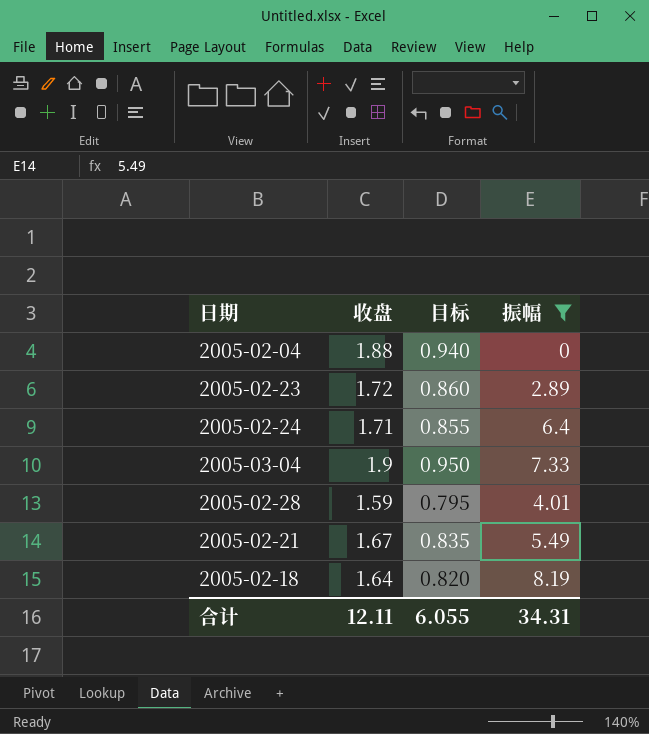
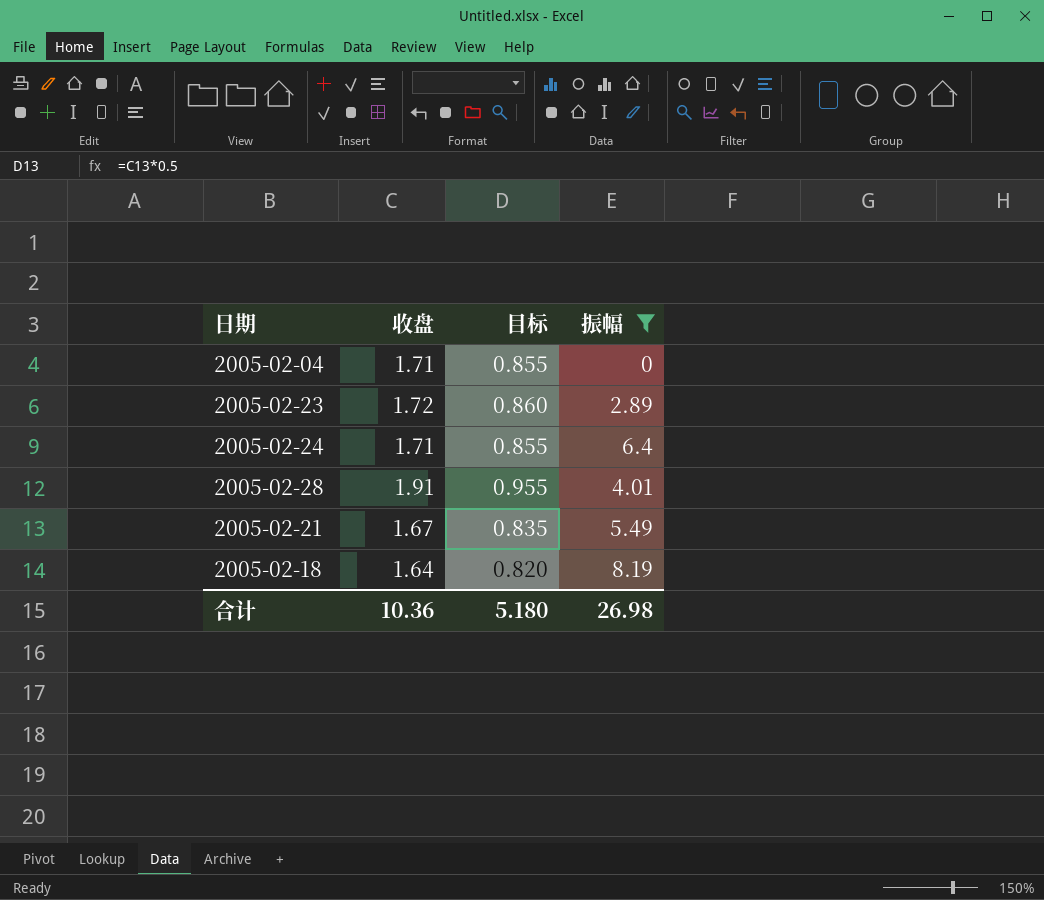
row 2005-03-04: 1.9 | 0.950 | 7.33 -> none
2005-02-04 | 收盘: 1.88 -> 1.71
2005-02-04 | 目标: 0.940 -> 0.855
2005-02-28 | 收盘: 1.59 -> 1.91
2005-02-28 | 目标: 0.795 -> 0.955
合计 | 收盘: 12.11 -> 10.36
合计 | 目标: 6.055 -> 5.180
合计 | 振幅: 34.31 -> 26.98

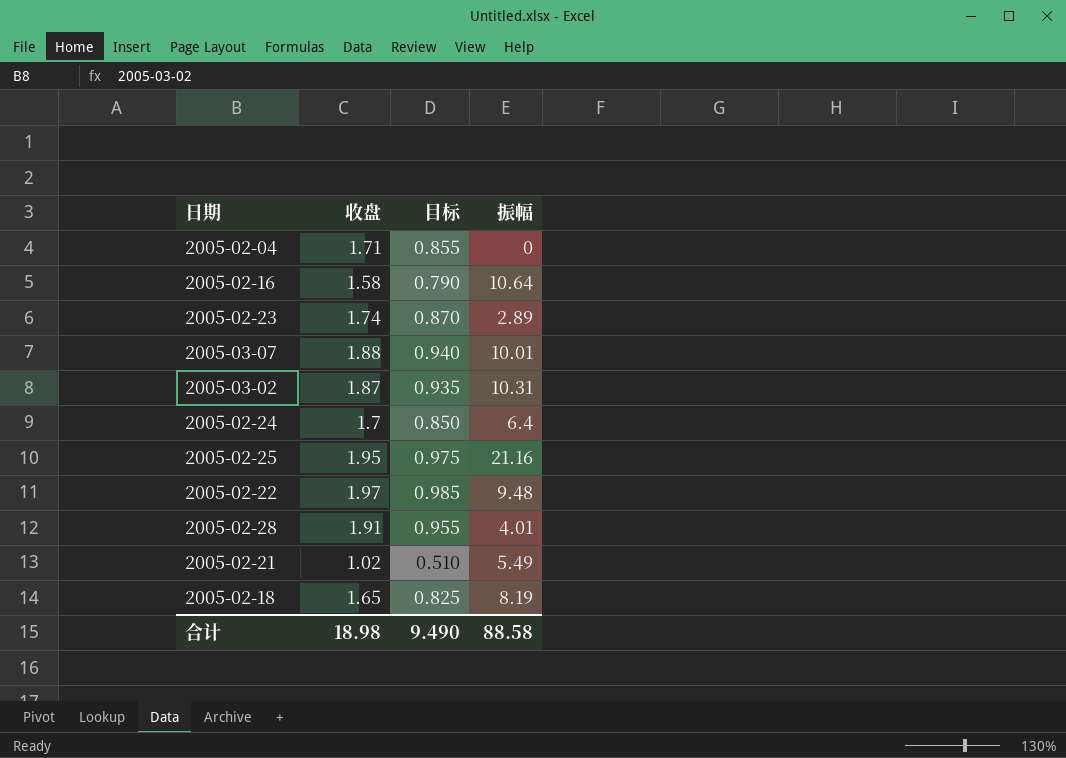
filter: 振幅 <= 8.19 -> none
2005-02-23 | 收盘: 1.72 -> 1.74
2005-02-23 | 目标: 0.860 -> 0.870
2005-02-24 | 收盘: 1.71 -> 1.7
2005-02-24 | 目标: 0.855 -> 0.850
2005-02-21 | 收盘: 1.67 -> 1.02
2005-02-21 | 目标: 0.835 -> 0.510
2005-02-18 | 收盘: 1.64 -> 1.65
2005-02-18 | 目标: 0.820 -> 0.825
合计 | 收盘: 10.36 -> 18.98
合计 | 目标: 5.180 -> 9.490
合计 | 振幅: 26.98 -> 88.58

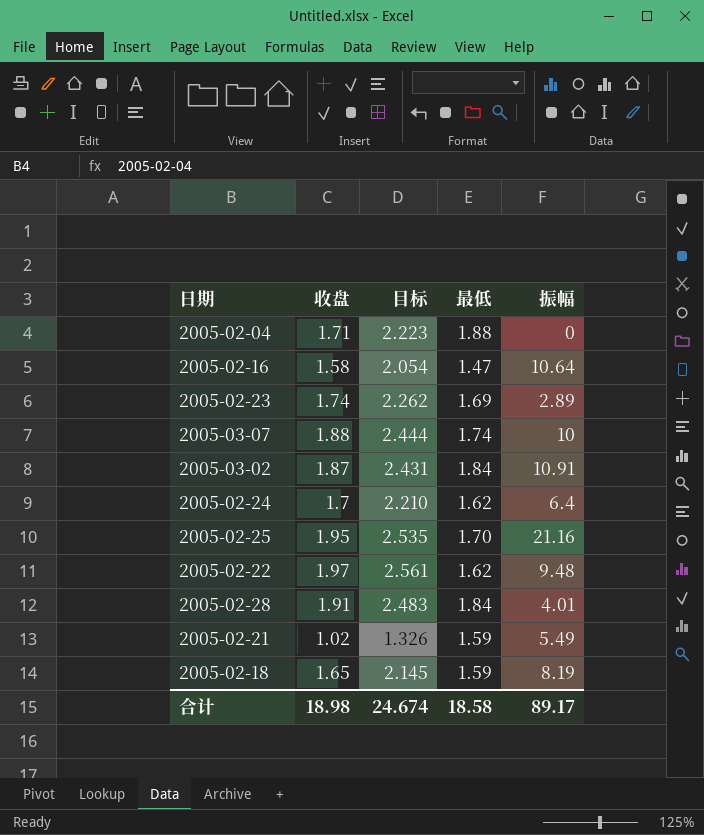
column 目标 | formula: [收盘] * 0.5 -> [收盘] * 1.3
column 最低 | position: none -> 4
2005-03-07 | 振幅: 10.01 -> 10
2005-03-02 | 振幅: 10.31 -> 10.91
合计 | 目标: 9.490 -> 24.674
合计 | 振幅: 88.58 -> 89.17

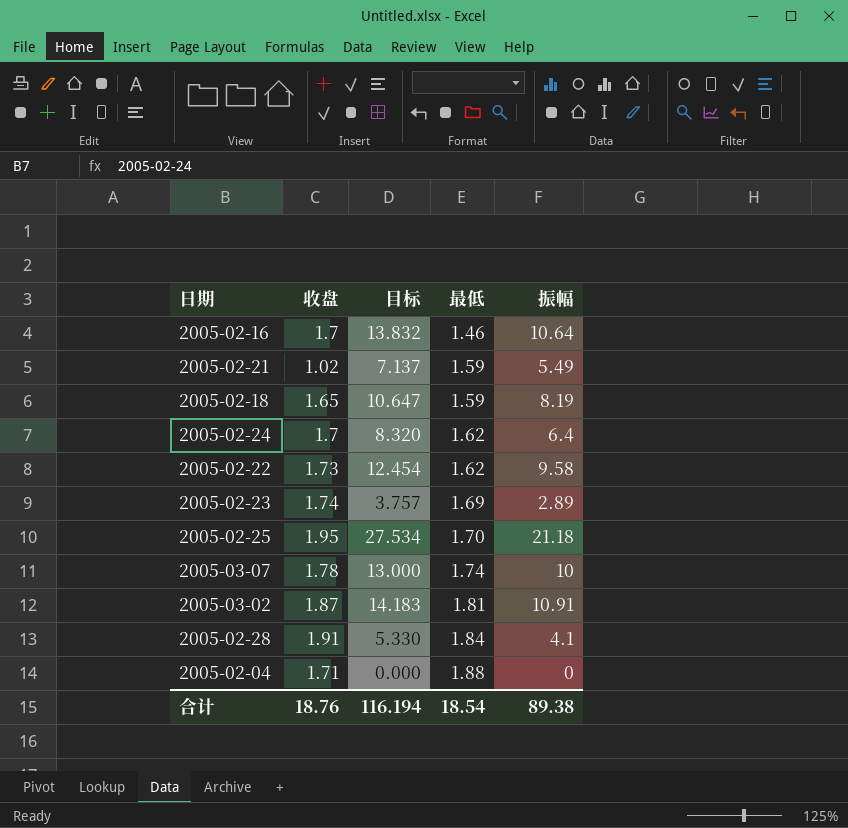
row order: none -> 最低 ascending
column 目标 | formula: [收盘] * 1.3 -> [振幅] * 1.3
2005-02-16 | 收盘: 1.58 -> 1.7
2005-02-16 | 最低: 1.47 -> 1.46
2005-02-22 | 收盘: 1.97 -> 1.73
2005-02-22 | 振幅: 9.48 -> 9.58
2005-02-25 | 振幅: 21.16 -> 21.18
2005-03-07 | 收盘: 1.88 -> 1.78
2005-03-02 | 最低: 1.84 -> 1.81
2005-02-28 | 振幅: 4.01 -> 4.1
合计 | 收盘: 18.98 -> 18.76
合计 | 目标: 24.674 -> 116.194
合计 | 最低: 18.58 -> 18.54
合计 | 振幅: 89.17 -> 89.38

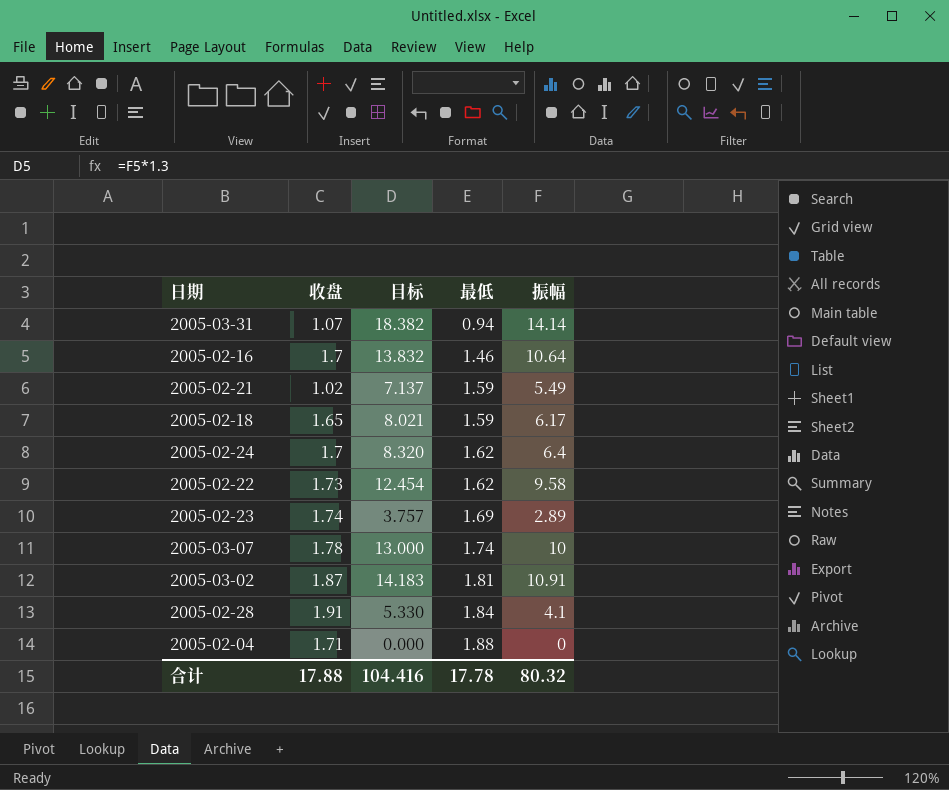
row 2005-02-25: 1.95 | 27.534 | 1.70 | 21.18 -> none
row 2005-03-31: none -> 1.07 | 18.382 | 0.94 | 14.14
2005-02-18 | 目标: 10.647 -> 8.021
2005-02-18 | 振幅: 8.19 -> 6.17
合计 | 收盘: 18.76 -> 17.88
合计 | 目标: 116.194 -> 104.416
合计 | 最低: 18.54 -> 17.78
合计 | 振幅: 89.38 -> 80.32

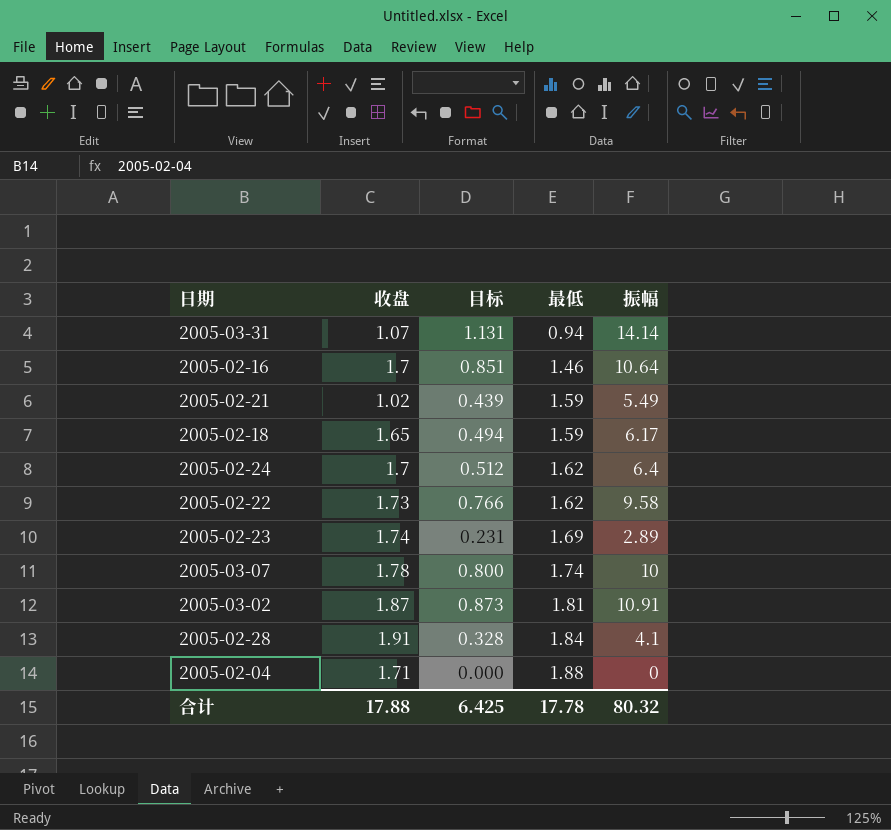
column 目标 | formula: [振幅] * 1.3 -> [振幅] * 0.08
合计 | 目标: 104.416 -> 6.425

